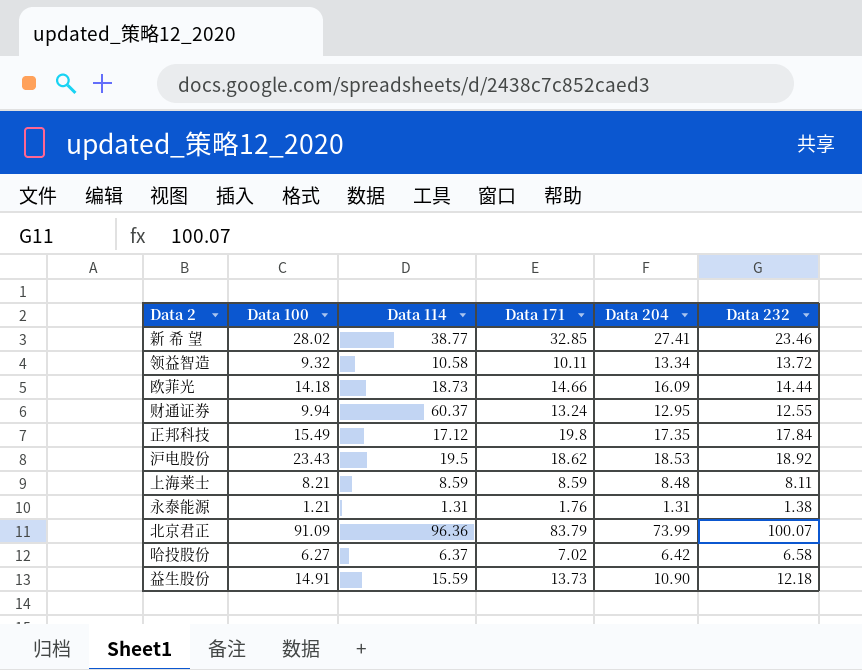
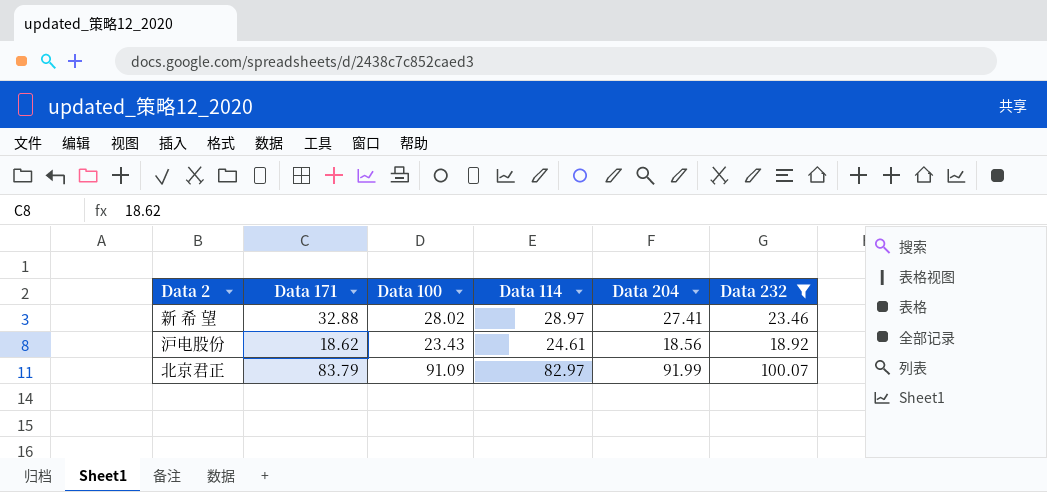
filter: none -> Data 232 >= 18.92
column Data 171 | position: 4 -> 2
新 希 望 | Data 171: 32.85 -> 32.88
新 希 望 | Data 114: 38.77 -> 28.97
沪电股份 | Data 114: 19.5 -> 24.61
沪电股份 | Data 204: 18.53 -> 18.56
北京君正 | Data 114: 96.36 -> 82.97
北京君正 | Data 204: 73.99 -> 91.99

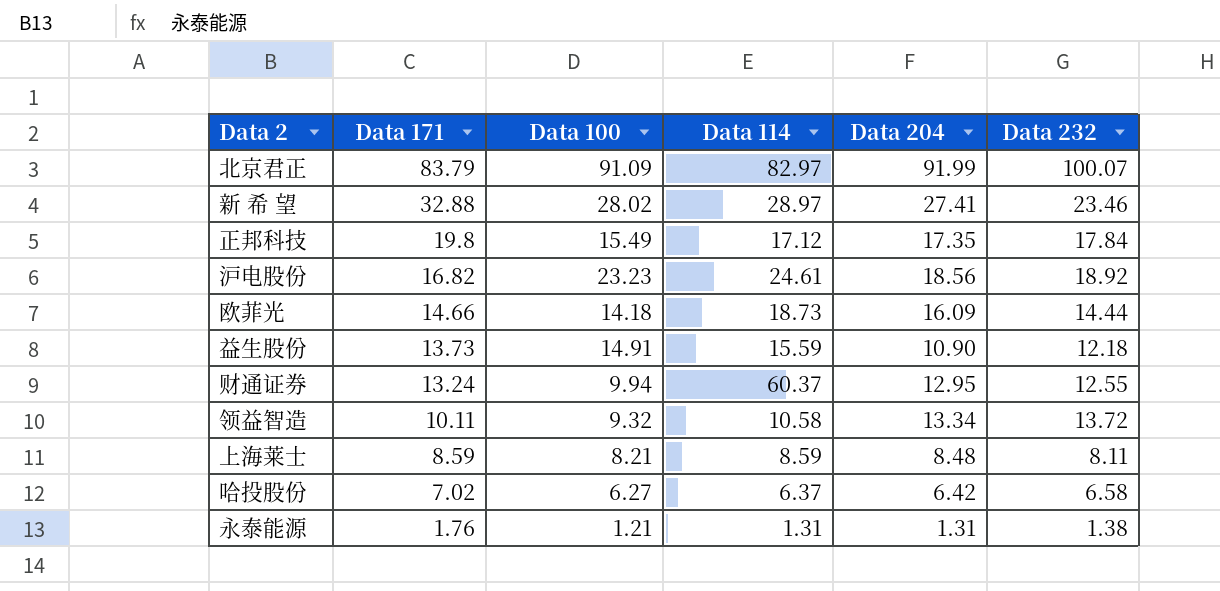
filter: Data 232 >= 18.92 -> none
row order: none -> Data 171 descending
沪电股份 | Data 171: 18.62 -> 16.82
沪电股份 | Data 100: 23.43 -> 23.23

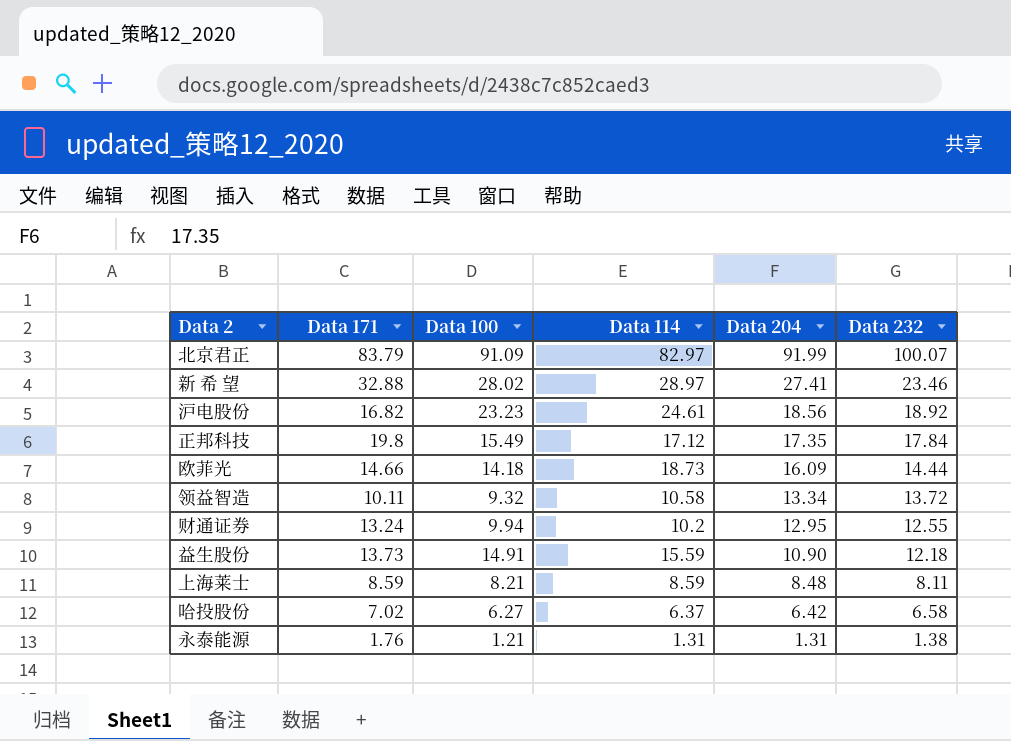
row order: Data 171 descending -> Data 204 descending
财通证券 | Data 114: 60.37 -> 10.2

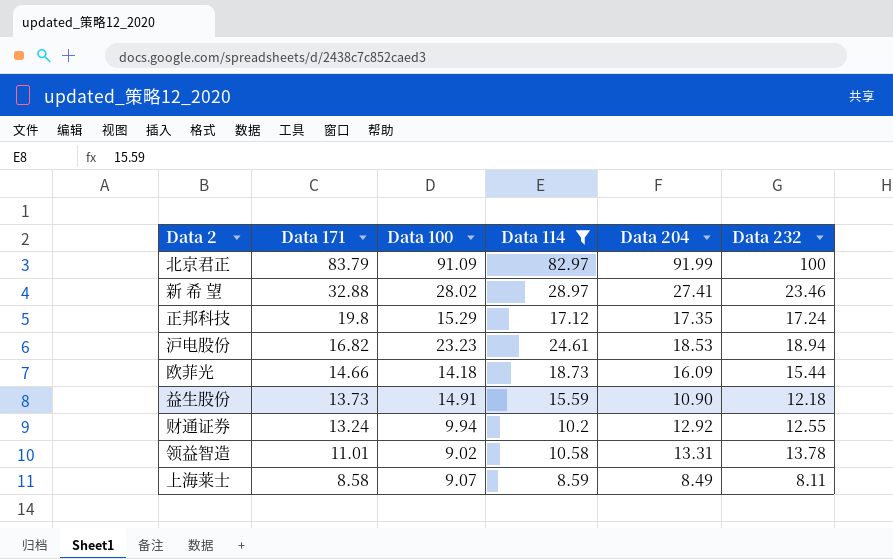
filter: none -> Data 114 >= 8.59
row order: Data 204 descending -> Data 171 descending
北京君正 | Data 232: 100.07 -> 100
正邦科技 | Data 100: 15.49 -> 15.29
正邦科技 | Data 232: 17.84 -> 17.24
沪电股份 | Data 204: 18.56 -> 18.53
沪电股份 | Data 232: 18.92 -> 18.94
欧菲光 | Data 232: 14.44 -> 15.44
财通证券 | Data 204: 12.95 -> 12.92
领益智造 | Data 171: 10.11 -> 11.01
领益智造 | Data 100: 9.32 -> 9.02
领益智造 | Data 204: 13.34 -> 13.31
领益智造 | Data 232: 13.72 -> 13.78
上海莱士 | Data 171: 8.59 -> 8.58
上海莱士 | Data 100: 8.21 -> 9.07
上海莱士 | Data 204: 8.48 -> 8.49

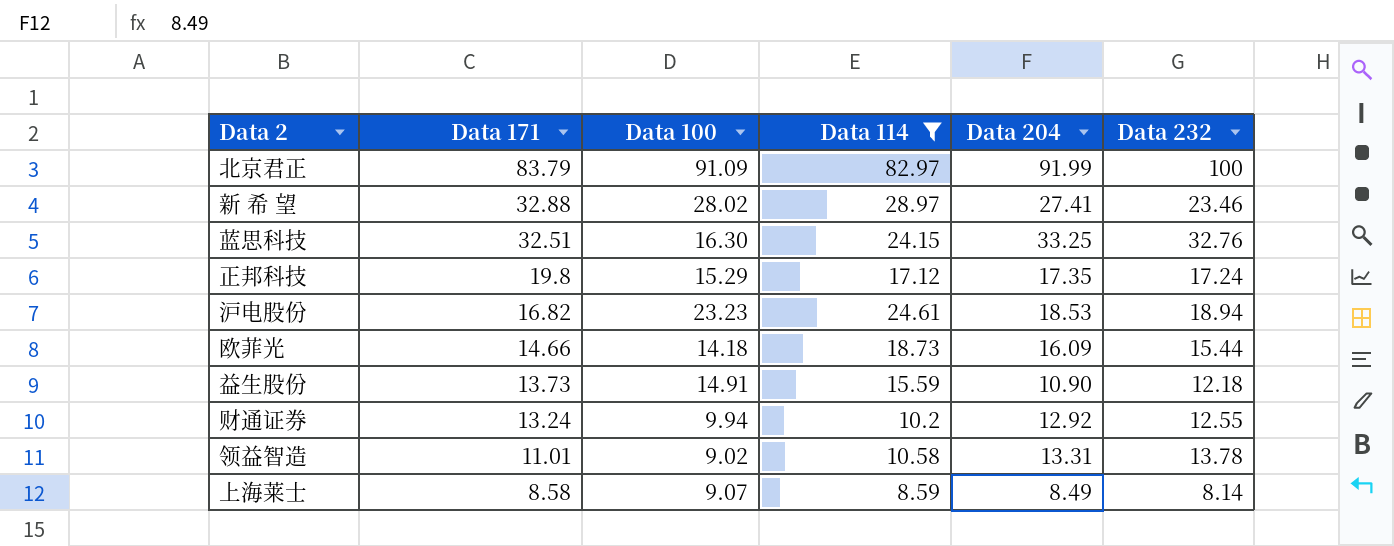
row 蓝思科技: none -> 32.51 | 16.30 | 24.15 | 33.25 | 32.76
上海莱士 | Data 232: 8.11 -> 8.14

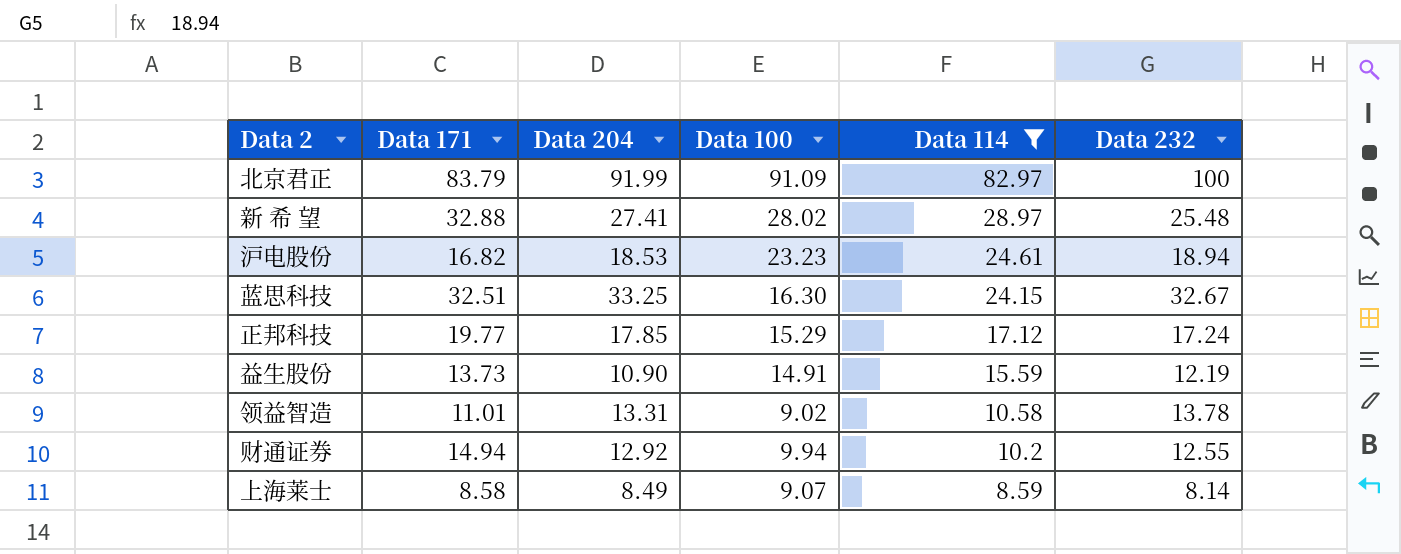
row order: Data 171 descending -> Data 114 descending
column Data 204 | position: 5 -> 3
row 欧菲光: 14.66 | 14.18 | 18.73 | 16.09 | 15.44 -> none
新 希 望 | Data 232: 23.46 -> 25.48
蓝思科技 | Data 232: 32.76 -> 32.67
正邦科技 | Data 171: 19.8 -> 19.77
正邦科技 | Data 204: 17.35 -> 17.85
益生股份 | Data 232: 12.18 -> 12.19
财通证券 | Data 171: 13.24 -> 14.94

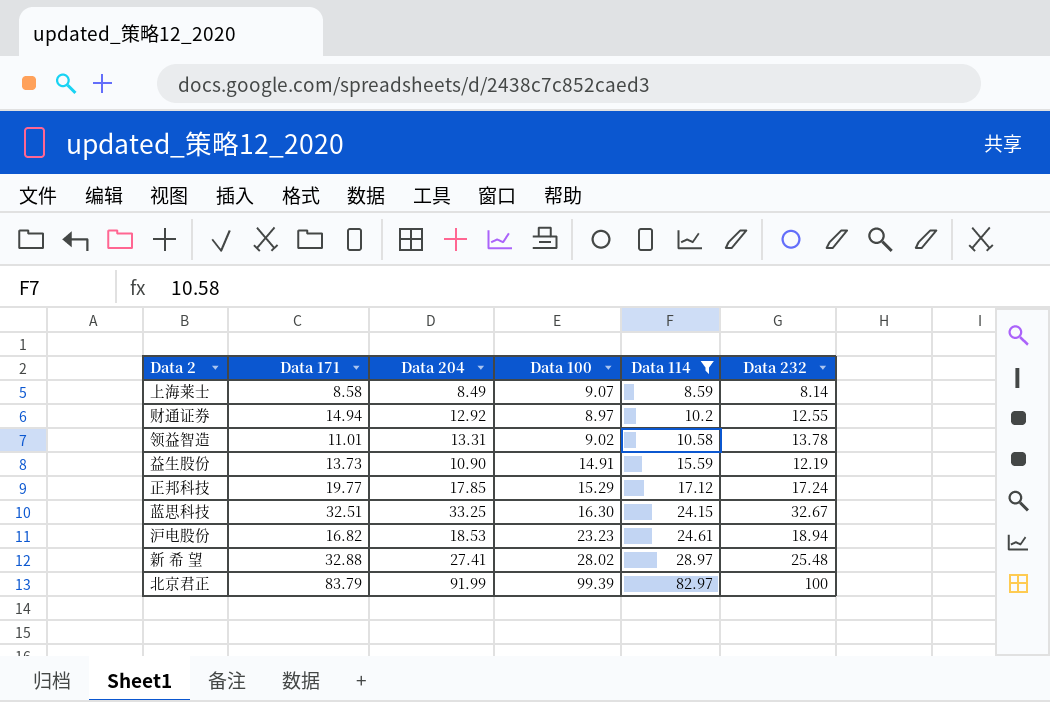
row order: Data 114 descending -> Data 114 ascending
财通证券 | Data 100: 9.94 -> 8.97
北京君正 | Data 100: 91.09 -> 99.39

